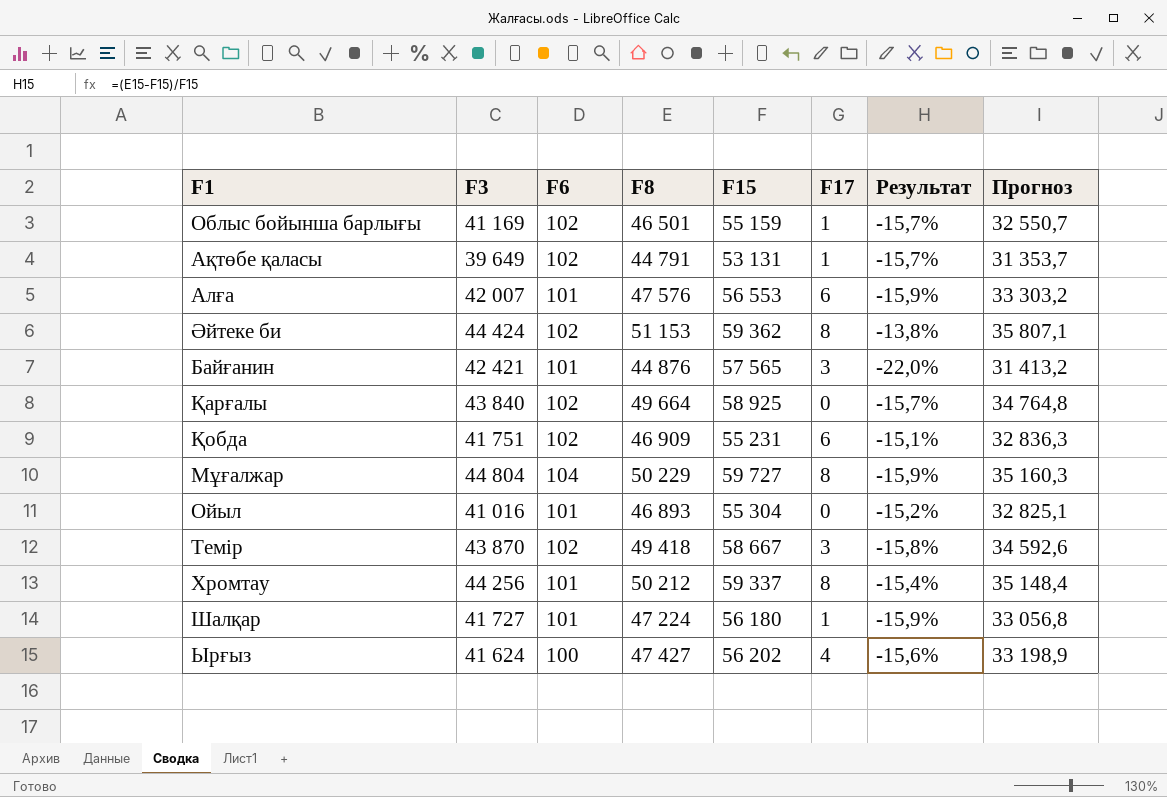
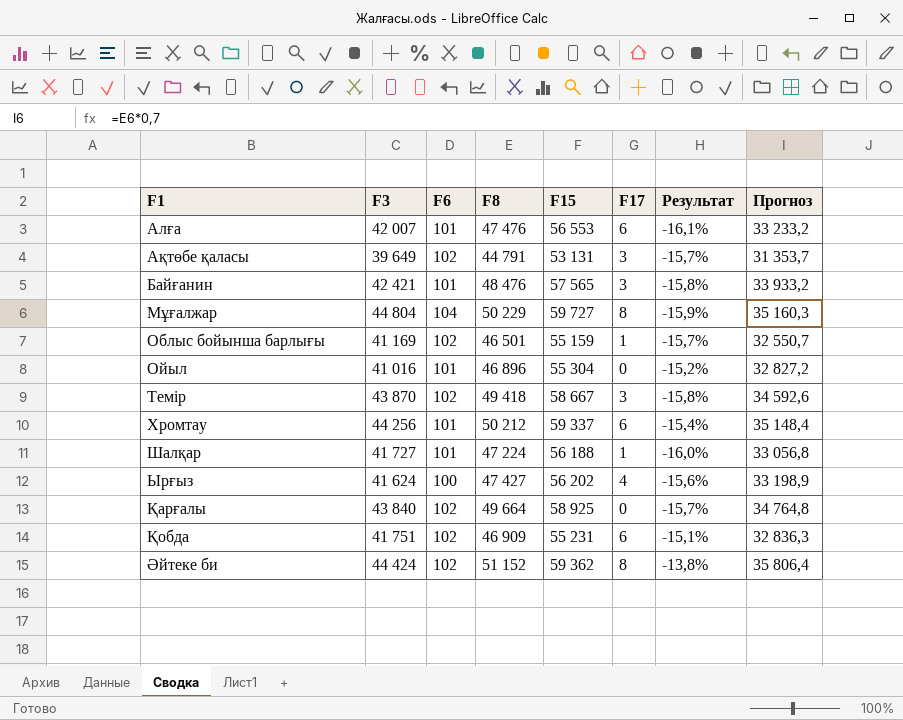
row order: none -> F1 ascending
Алға | F8: 47 576 -> 47 476
Алға | Результат: -15,9% -> -16,1%
Алға | Прогноз: 33 303,2 -> 33 233,2
Ақтөбе қаласы | F17: 1 -> 3
Байғанин | F8: 44 876 -> 48 476
Байғанин | Результат: -22,0% -> -15,8%
Байғанин | Прогноз: 31 413,2 -> 33 933,2
Ойыл | F8: 46 893 -> 46 896
Ойыл | Прогноз: 32 825,1 -> 32 827,2
Хромтау | F17: 8 -> 6
Шалқар | F15: 56 180 -> 56 188
Шалқар | Результат: -15,9% -> -16,0%
Әйтеке би | F8: 51 153 -> 51 152
Әйтеке би | Прогноз: 35 807,1 -> 35 806,4

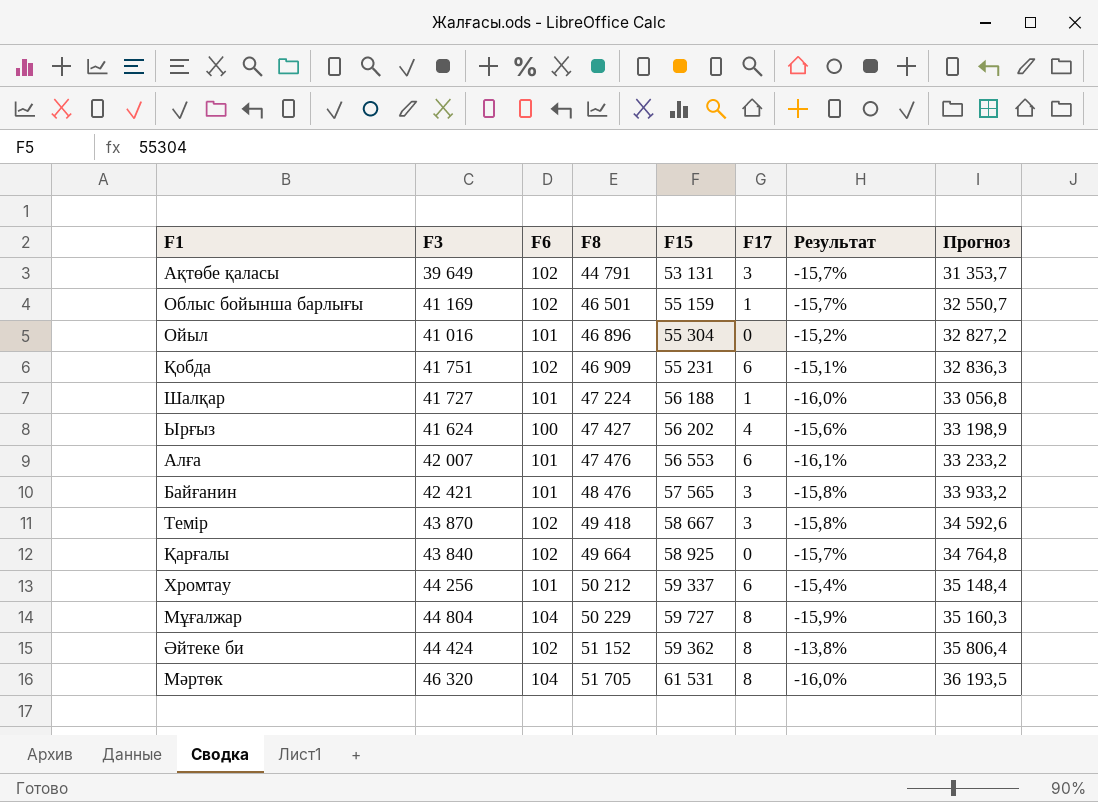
row order: F1 ascending -> F8 ascending
row Мәртөк: none -> 46 320 | 104 | 51 705 | 61 531 | 8 | -16,0% | 36 193,5

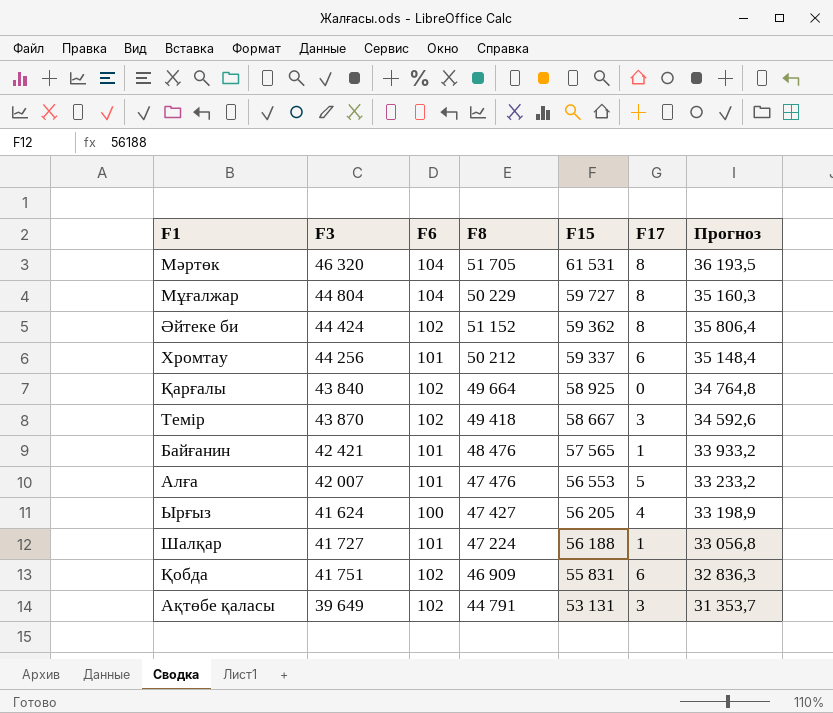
row order: F8 ascending -> F15 descending
column Результат | formula: ([F8] - [F15]) / [F15] -> none
row Облыс бойынша барлығы: 41 169 | 102 | 46 501 | 55 159 | 1 | -15,7% | 32 550,7 -> none
row Ойыл: 41 016 | 101 | 46 896 | 55 304 | 0 | -15,2% | 32 827,2 -> none
Байғанин | F17: 3 -> 1
Алға | F17: 6 -> 5
Ырғыз | F15: 56 202 -> 56 205
Қобда | F15: 55 231 -> 55 831

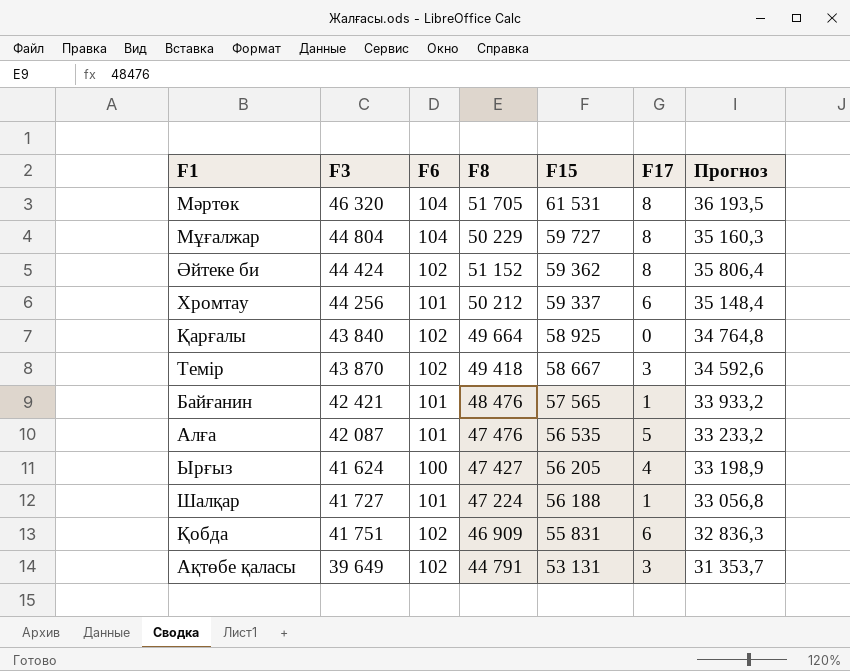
Алға | F3: 42 007 -> 42 087
Алға | F15: 56 553 -> 56 535

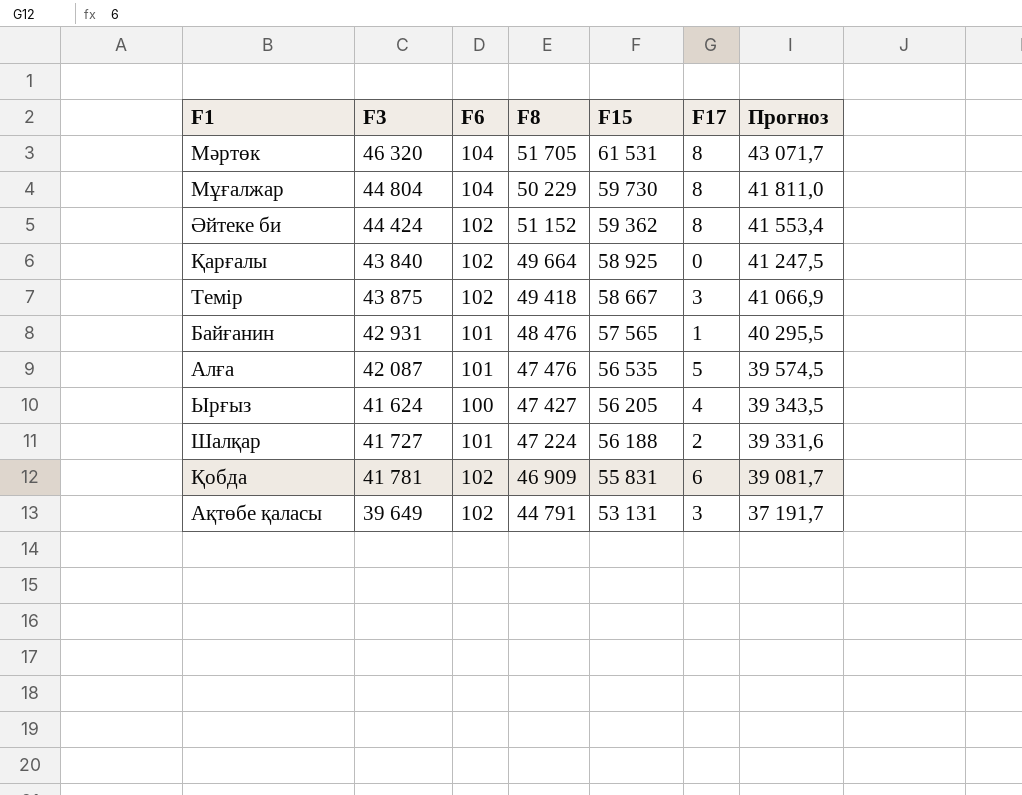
column Прогноз | formula: [F8] * 0,7 -> [F15] * 0,7
row Хромтау: 44 256 | 101 | 50 212 | 59 337 | 6 | 35 148,4 -> none
Мұғалжар | F15: 59 727 -> 59 730
Темір | F3: 43 870 -> 43 875
Байғанин | F3: 42 421 -> 42 931
Шалқар | F17: 1 -> 2
Қобда | F3: 41 751 -> 41 781

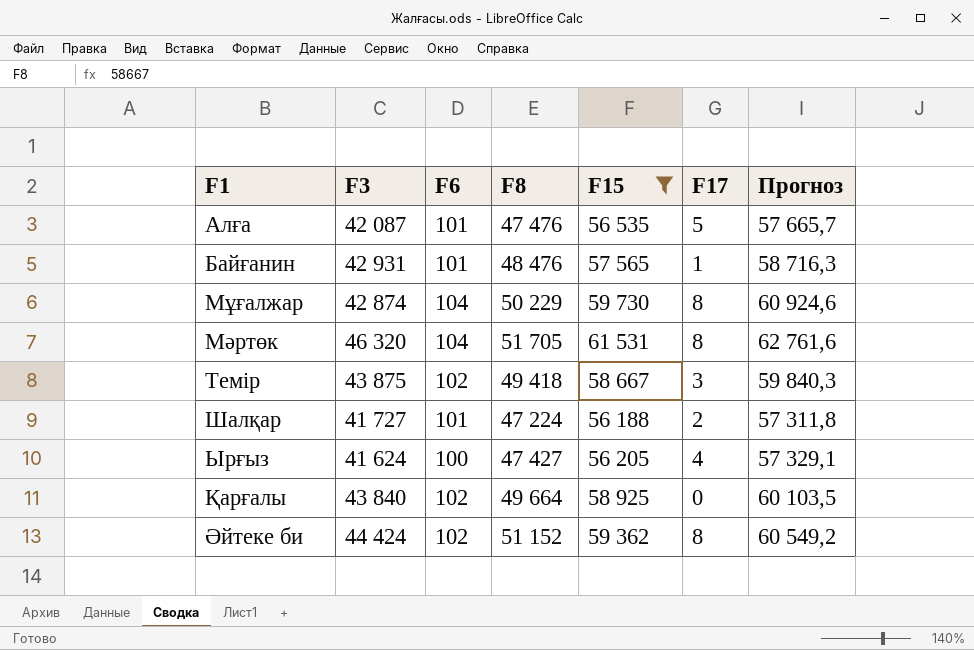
filter: none -> F15 >= 56 188
row order: F15 descending -> F1 ascending
column Прогноз | formula: [F15] * 0,7 -> [F15] * 1,02
Мұғалжар | F3: 44 804 -> 42 874

